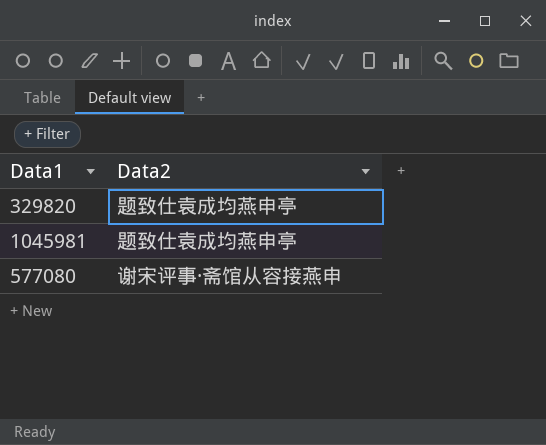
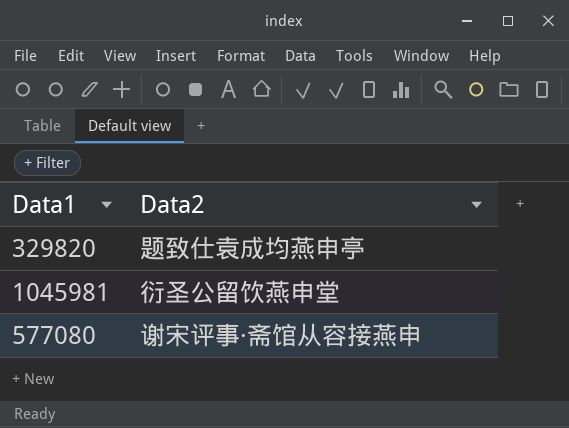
1045981 | Data2: 题致仕袁成均燕申亭 -> 衍圣公留饮燕申堂

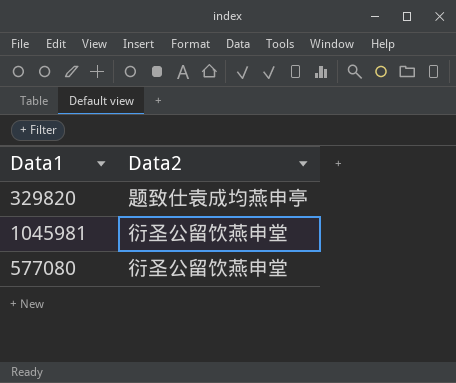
577080 | Data2: 谢宋评事·斋馆从容接燕申 -> 衍圣公留饮燕申堂

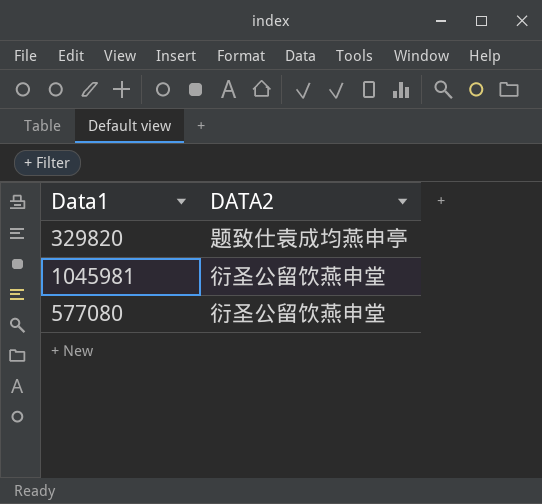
column name: Data2 -> DATA2

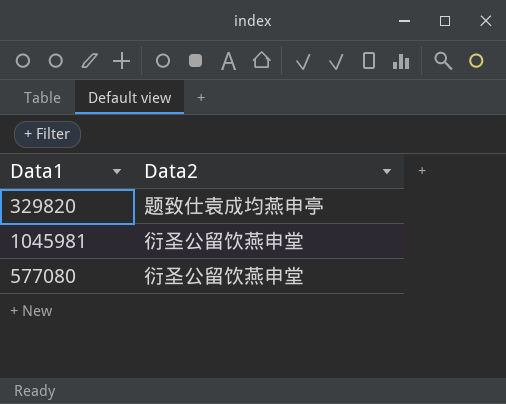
column name: DATA2 -> Data2

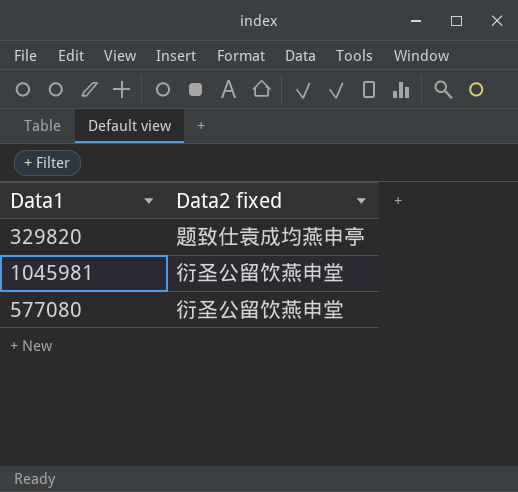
column name: Data2 -> Data2 fixed

